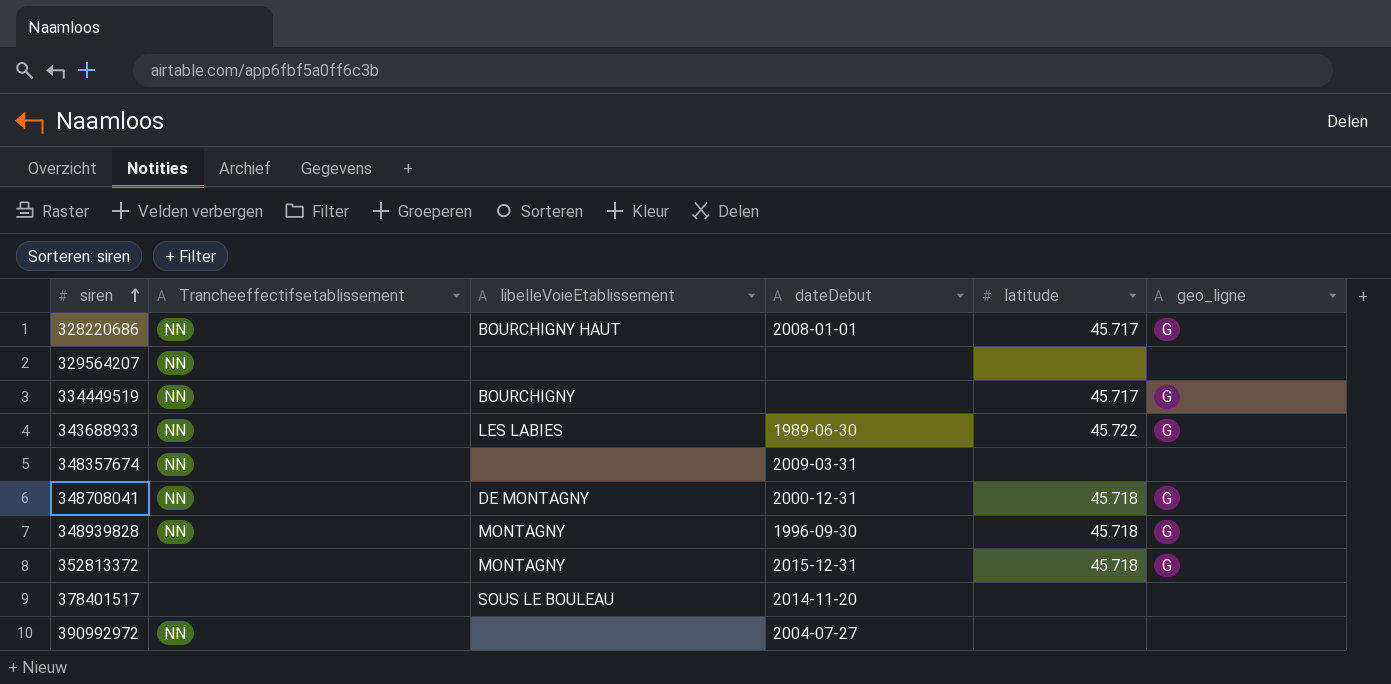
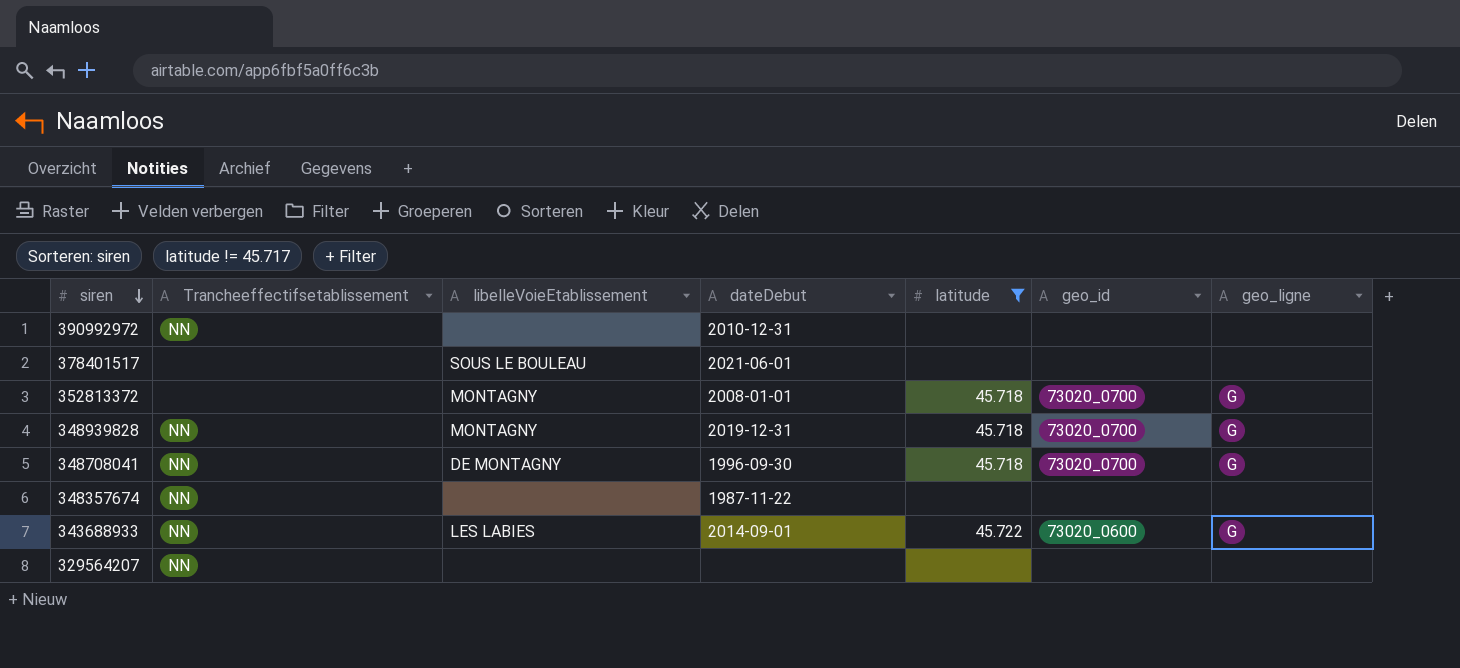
filter: none -> latitude != 45.717
row order: siren ascending -> siren descending
column geo_id | position: none -> 6
390992972 | dateDebut: 2004-07-27 -> 2010-12-31
378401517 | dateDebut: 2014-11-20 -> 2021-06-01
352813372 | dateDebut: 2015-12-31 -> 2008-01-01
348939828 | dateDebut: 1996-09-30 -> 2019-12-31
348708041 | dateDebut: 2000-12-31 -> 1996-09-30
348357674 | dateDebut: 2009-03-31 -> 1987-11-22
343688933 | dateDebut: 1989-06-30 -> 2014-09-01

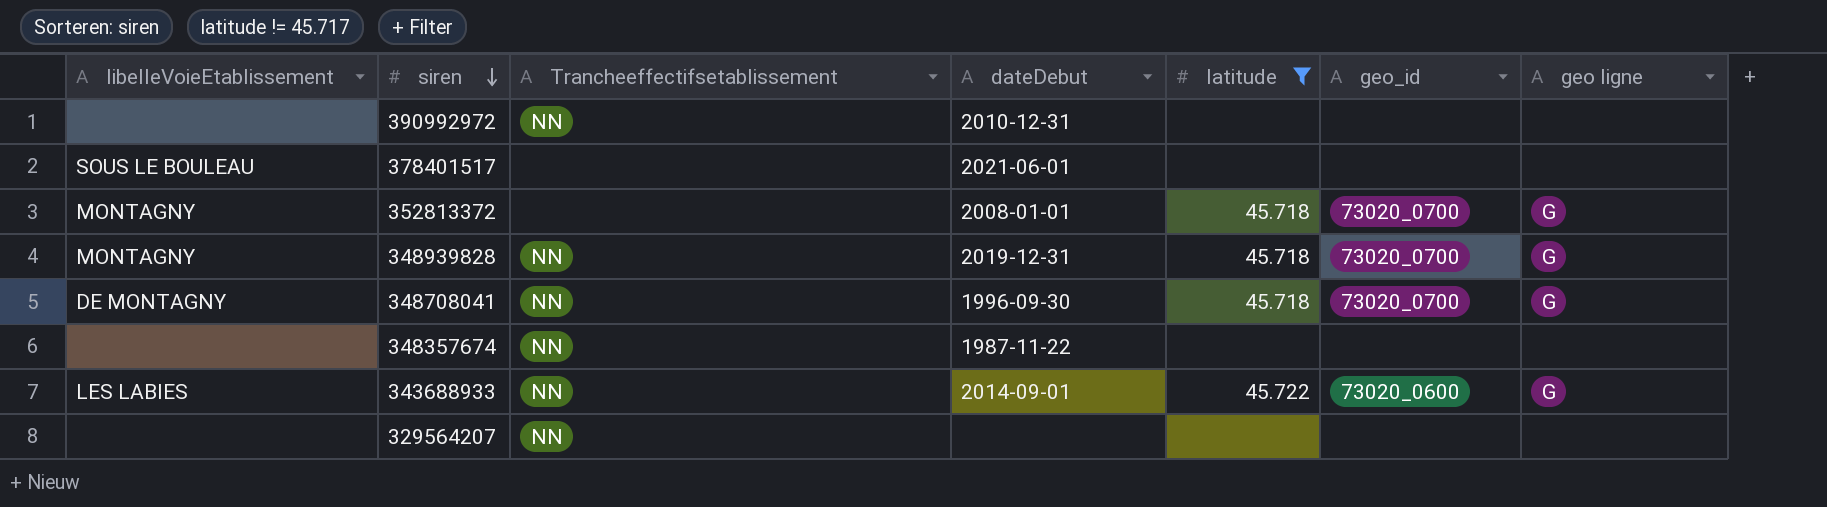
column libelleVoieEtablissement | position: 3 -> 1
column name: geo_ligne -> geo ligne

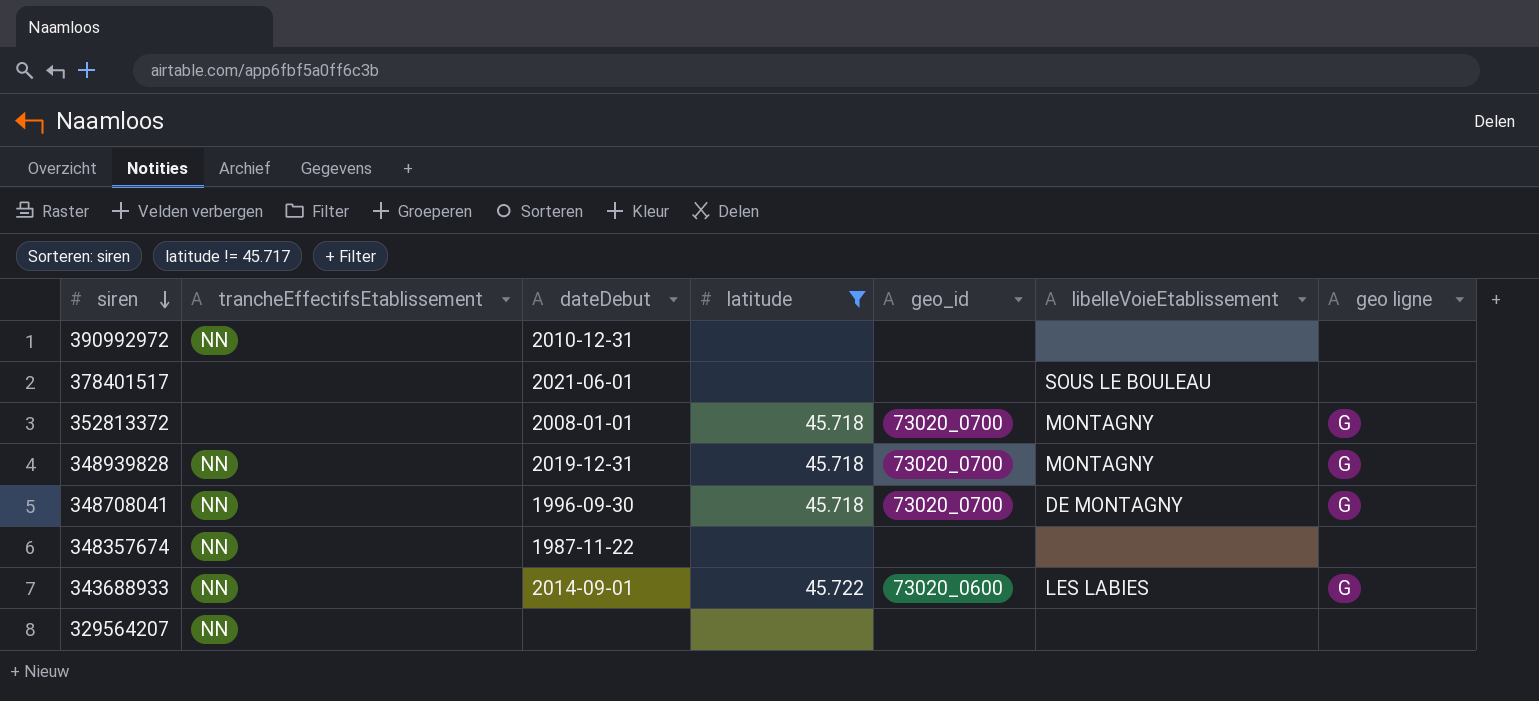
column name: Trancheeffectifsetablissement -> trancheEffectifsEtablissement
column libelleVoieEtablissement | position: 1 -> 6

